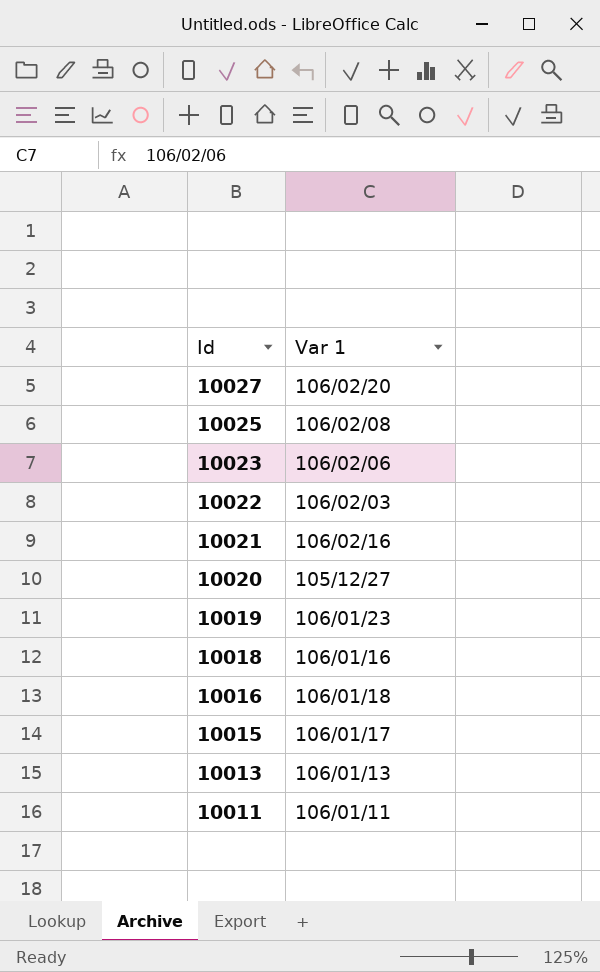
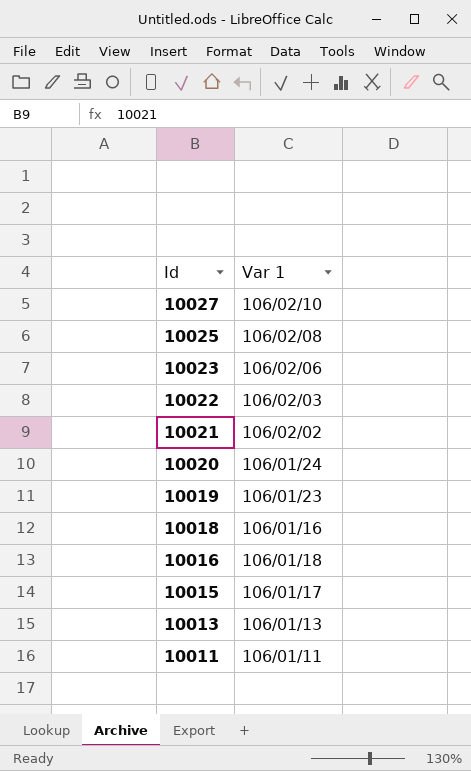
10027 | Var 1: 106/02/20 -> 106/02/10
10021 | Var 1: 106/02/16 -> 106/02/02
10020 | Var 1: 105/12/27 -> 106/01/24

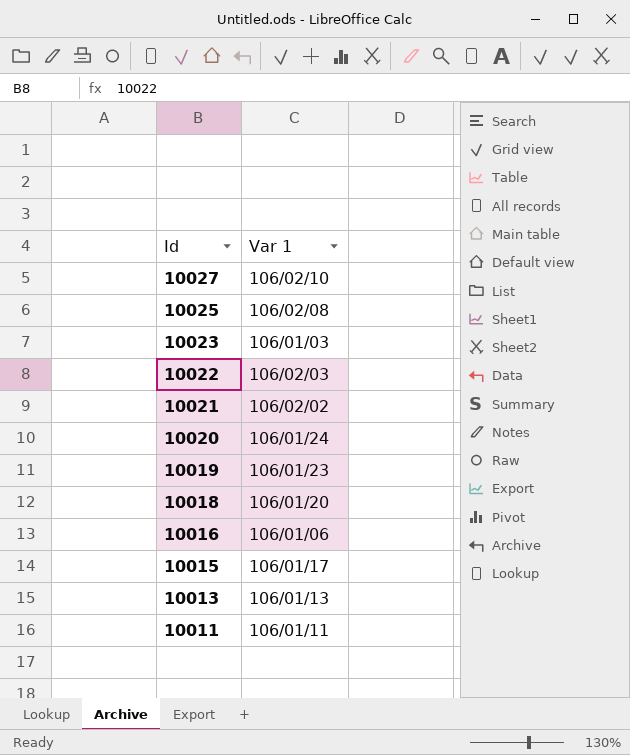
10023 | Var 1: 106/02/06 -> 106/01/03
10018 | Var 1: 106/01/16 -> 106/01/20
10016 | Var 1: 106/01/18 -> 106/01/06

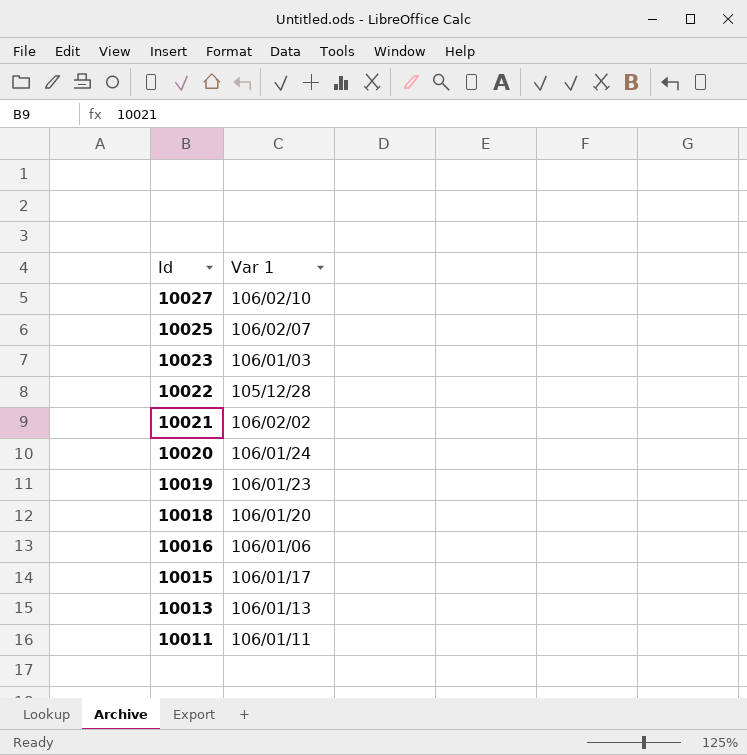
10025 | Var 1: 106/02/08 -> 106/02/07
10022 | Var 1: 106/02/03 -> 105/12/28

